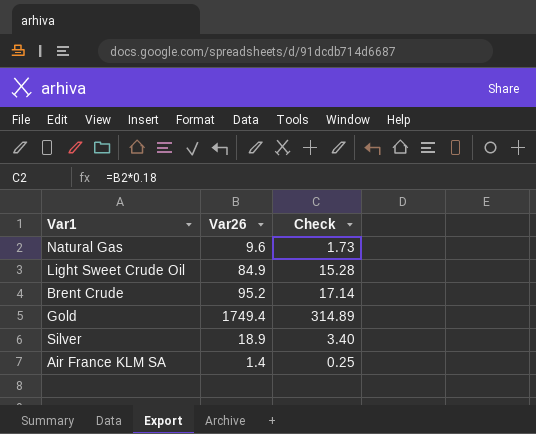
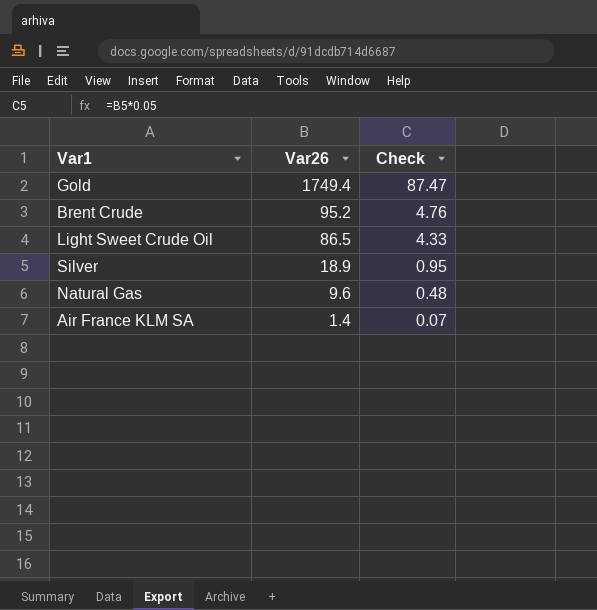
row order: none -> Var26 descending
column Check | formula: [Var26] * 0.18 -> [Var26] * 0.05
Light Sweet Crude Oil | Var26: 84.9 -> 86.5

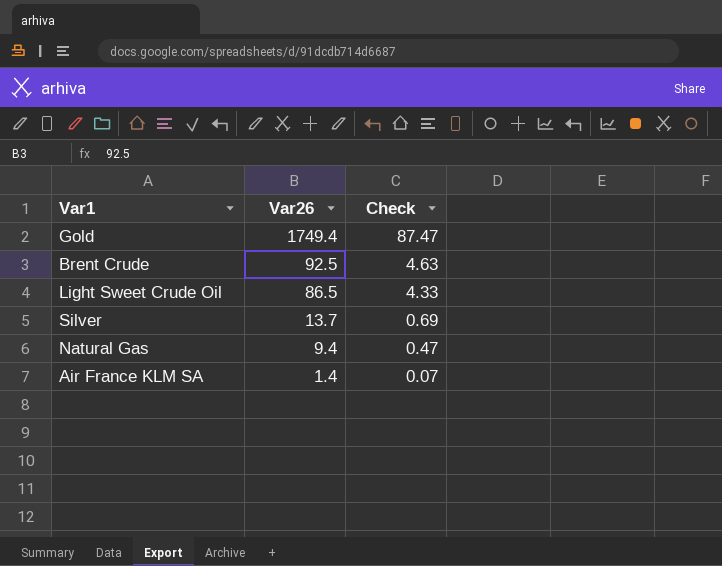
Brent Crude | Var26: 95.2 -> 92.5
Brent Crude | Check: 4.76 -> 4.63
Silver | Var26: 18.9 -> 13.7
Silver | Check: 0.95 -> 0.69
Natural Gas | Var26: 9.6 -> 9.4
Natural Gas | Check: 0.48 -> 0.47

